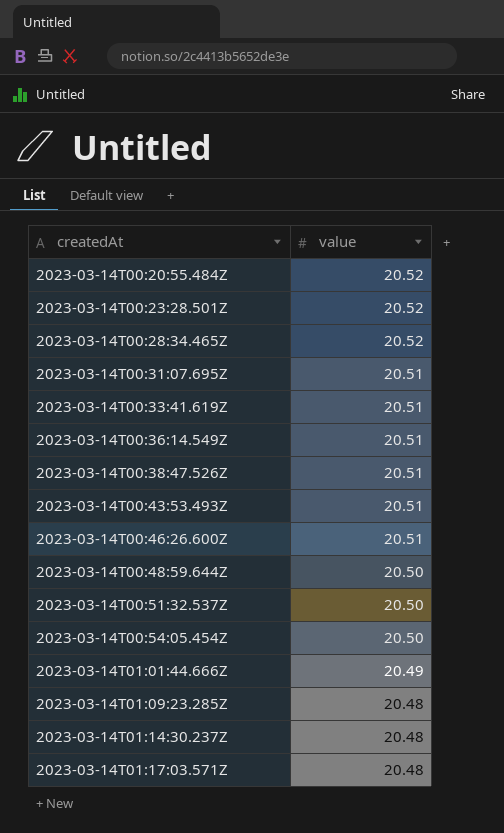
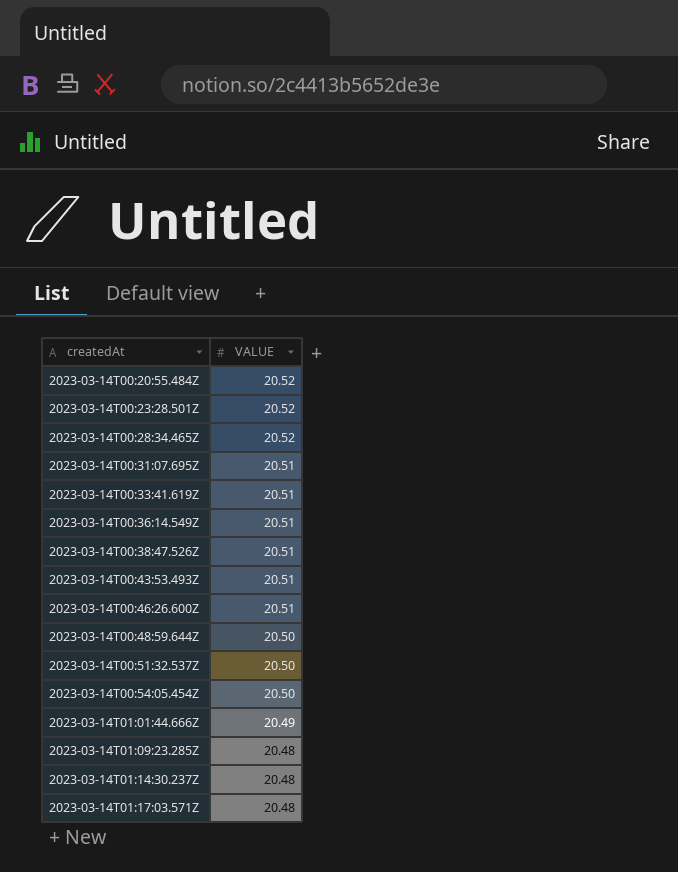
column name: value -> VALUE

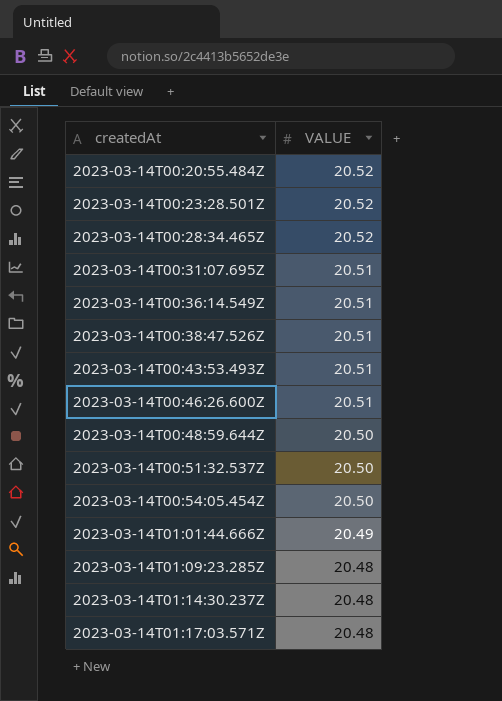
row 2023-03-14T00:33:41.619Z: 20.51 -> none

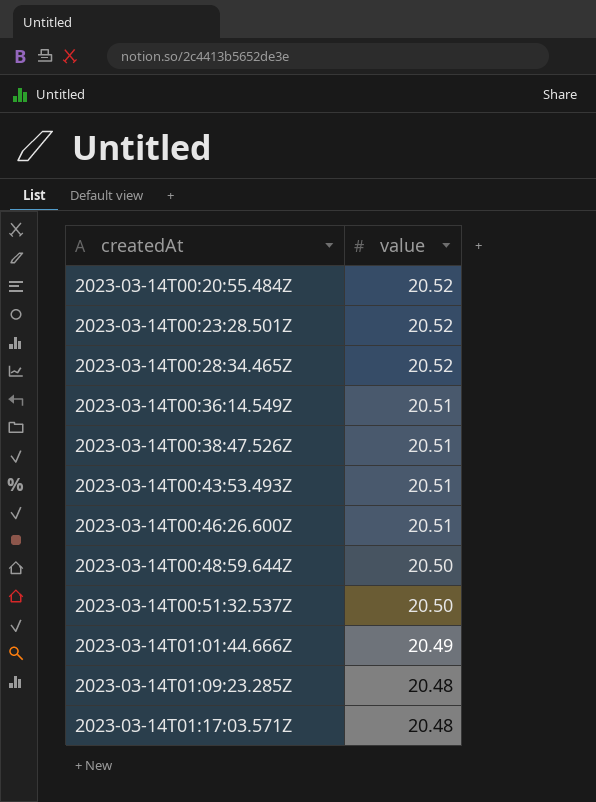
column name: VALUE -> value
row 2023-03-14T00:31:07.695Z: 20.51 -> none
row 2023-03-14T00:54:05.454Z: 20.50 -> none
row 2023-03-14T01:14:30.237Z: 20.48 -> none

